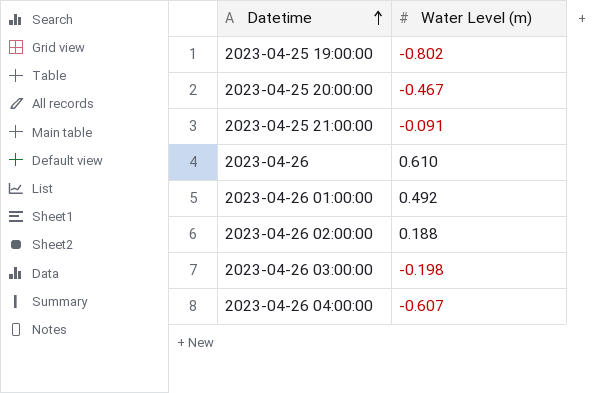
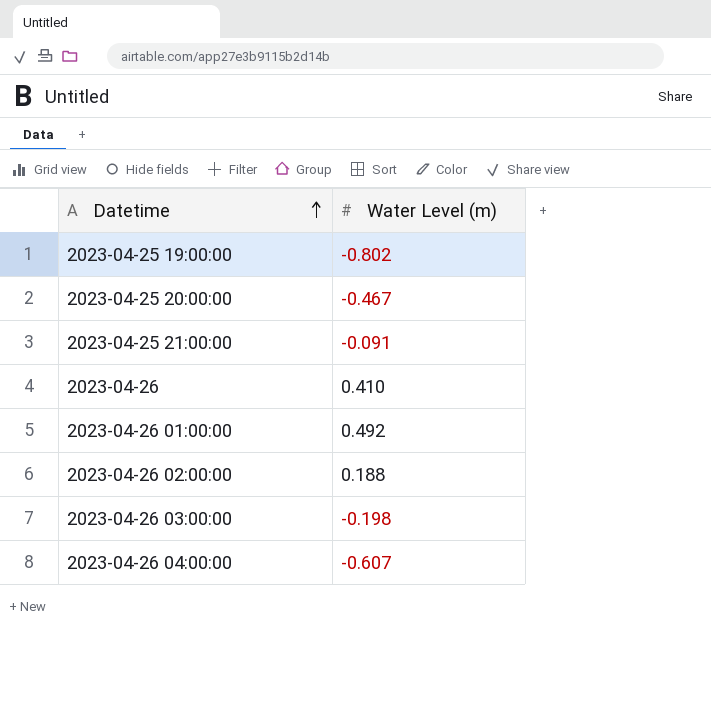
2023-04-26 | Water Level (m): 0.610 -> 0.410

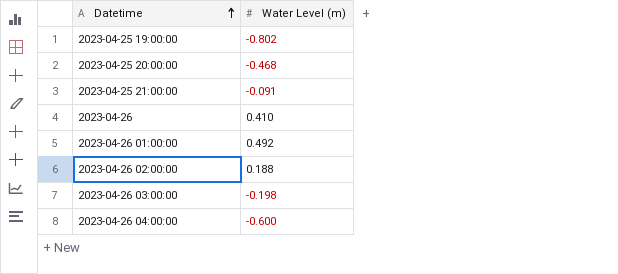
2023-04-25 20:00:00 | Water Level (m): -0.467 -> -0.468
2023-04-26 04:00:00 | Water Level (m): -0.607 -> -0.600

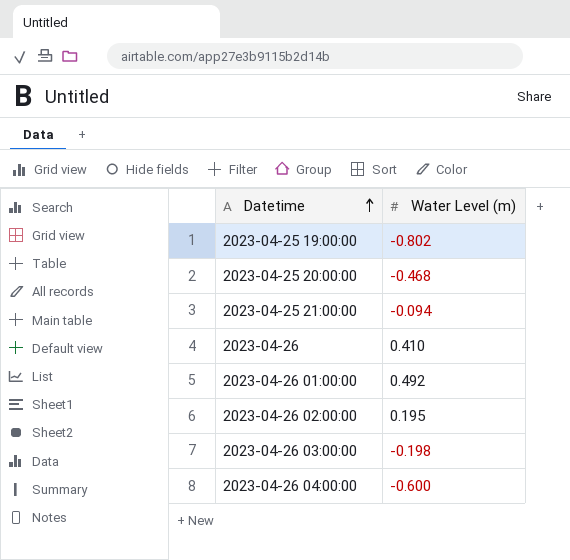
2023-04-25 21:00:00 | Water Level (m): -0.091 -> -0.094
2023-04-26 02:00:00 | Water Level (m): 0.188 -> 0.195

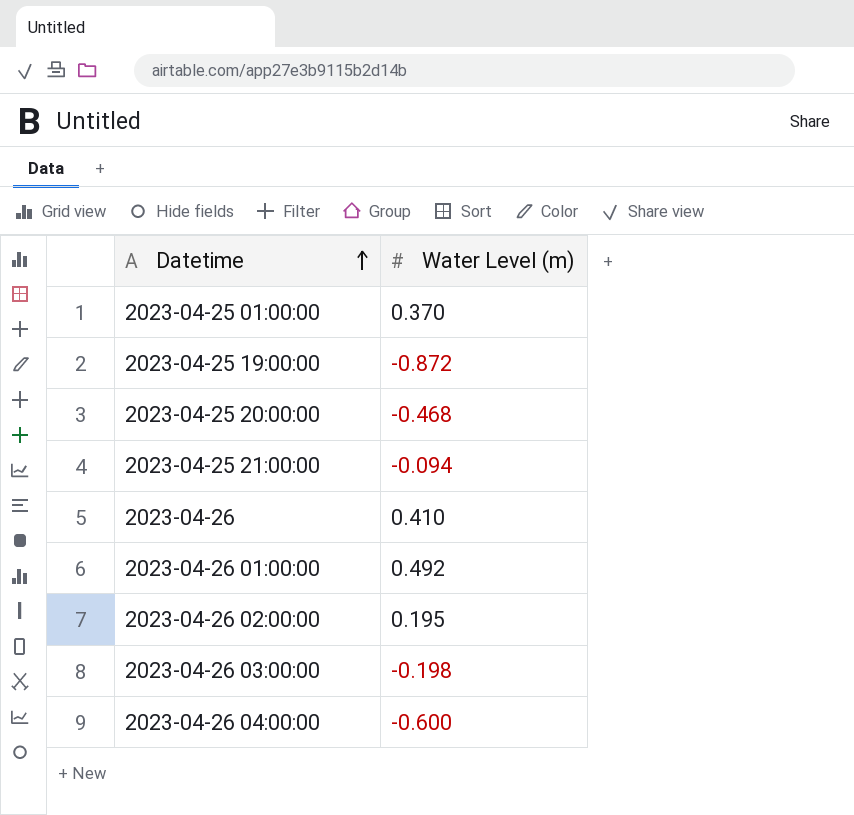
row 2023-04-25 01:00:00: none -> 0.370
2023-04-25 19:00:00 | Water Level (m): -0.802 -> -0.872

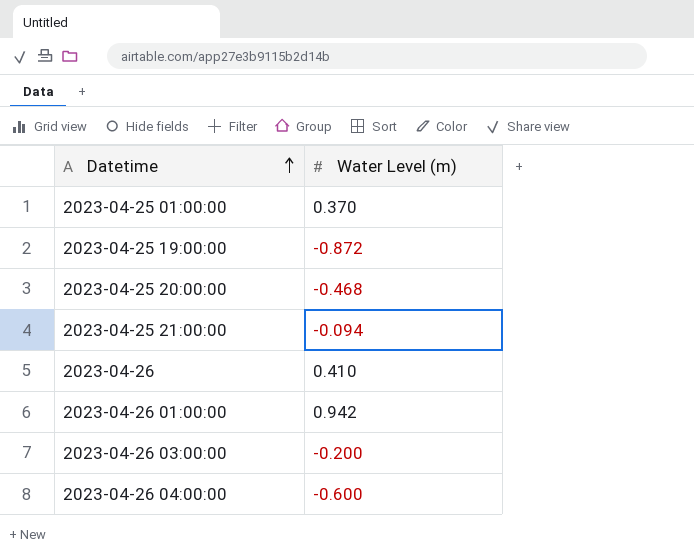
row 2023-04-26 02:00:00: 0.195 -> none
2023-04-26 01:00:00 | Water Level (m): 0.492 -> 0.942
2023-04-26 03:00:00 | Water Level (m): -0.198 -> -0.200

